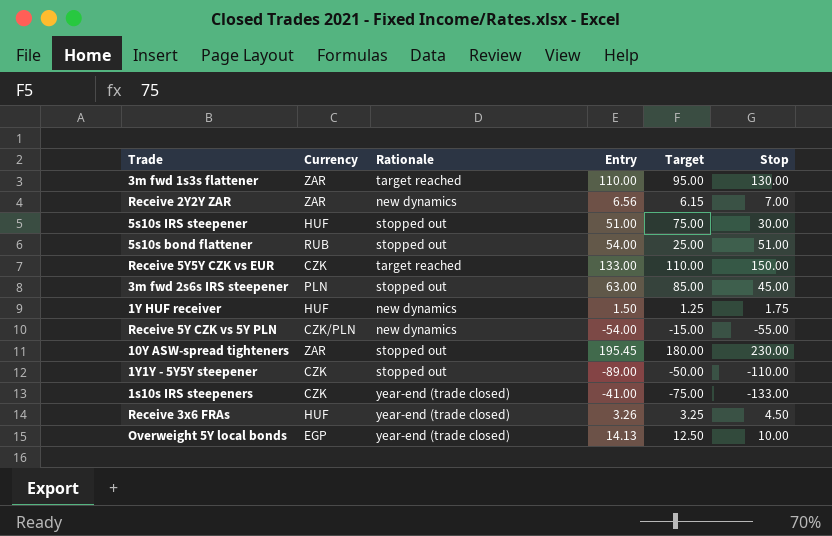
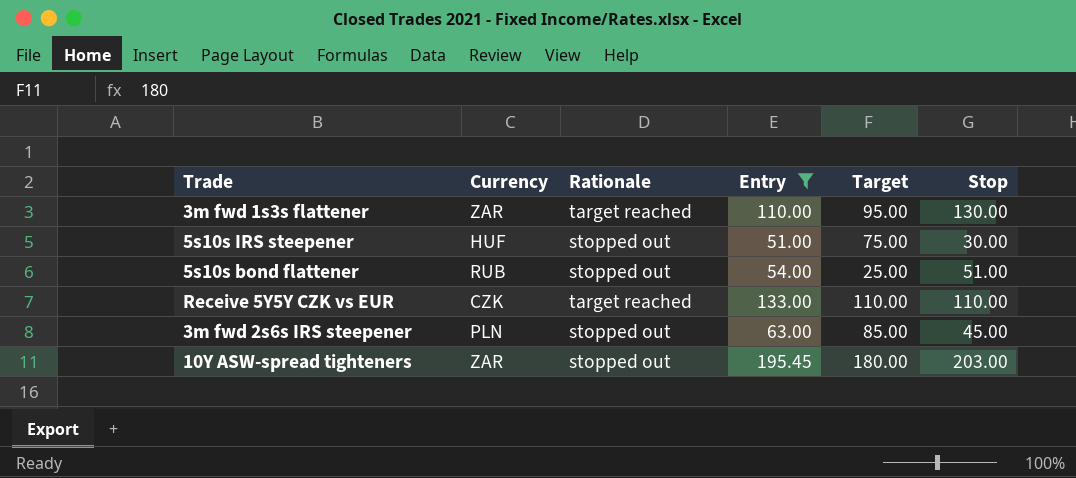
filter: none -> Entry >= 51.00
Receive 5Y5Y CZK vs EUR | Stop: 150.00 -> 110.00
10Y ASW-spread tighteners | Stop: 230.00 -> 203.00

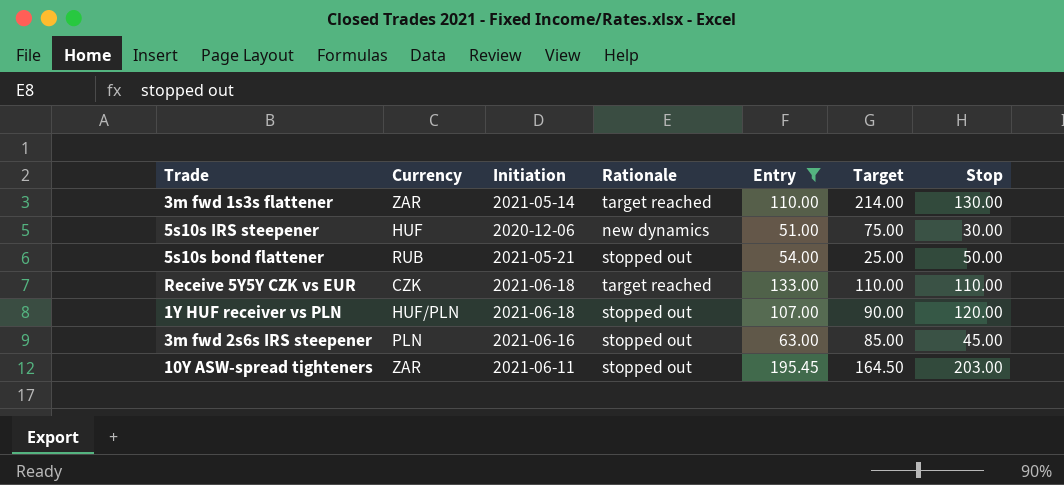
column Initiation | position: none -> 3
3m fwd 1s3s flattener | Target: 95.00 -> 214.00
5s10s IRS steepener | Rationale: stopped out -> new dynamics
5s10s bond flattener | Stop: 51.00 -> 50.00
row 1Y HUF receiver vs PLN: none -> HUF/PLN | 2021-06-18 | stopped out | 107.00 | 90.00 | 120.00
10Y ASW-spread tighteners | Target: 180.00 -> 164.50

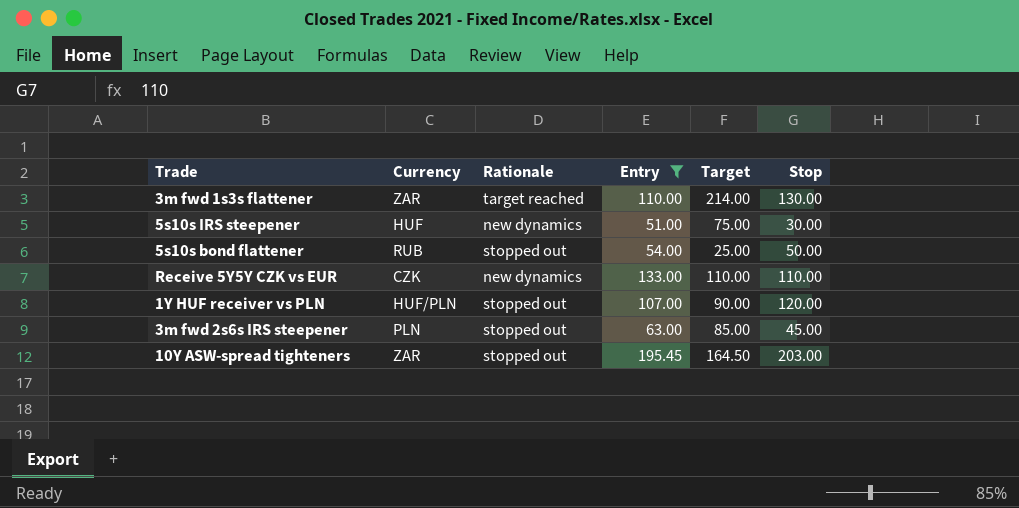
column Initiation | position: 3 -> none
Receive 5Y5Y CZK vs EUR | Rationale: target reached -> new dynamics

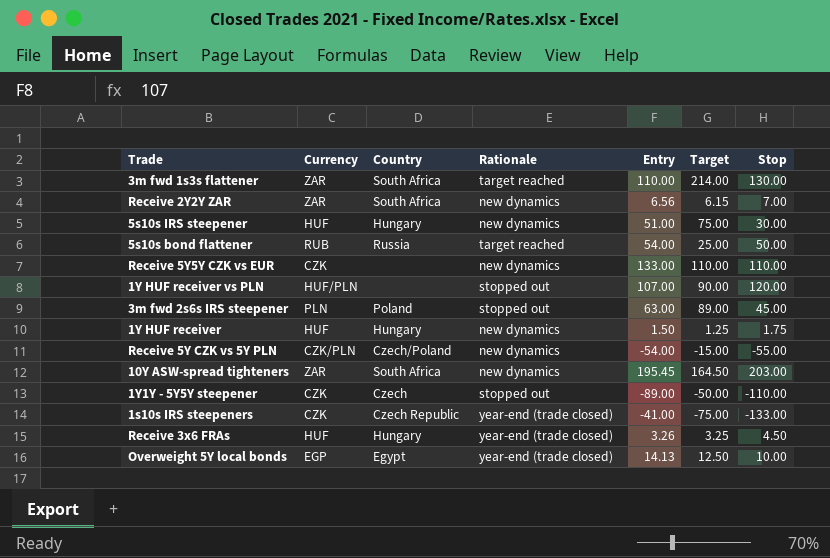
filter: Entry >= 51.00 -> none
column Country | position: none -> 3
5s10s bond flattener | Rationale: stopped out -> target reached
3m fwd 2s6s IRS steepener | Target: 85.00 -> 89.00
10Y ASW-spread tighteners | Rationale: stopped out -> new dynamics

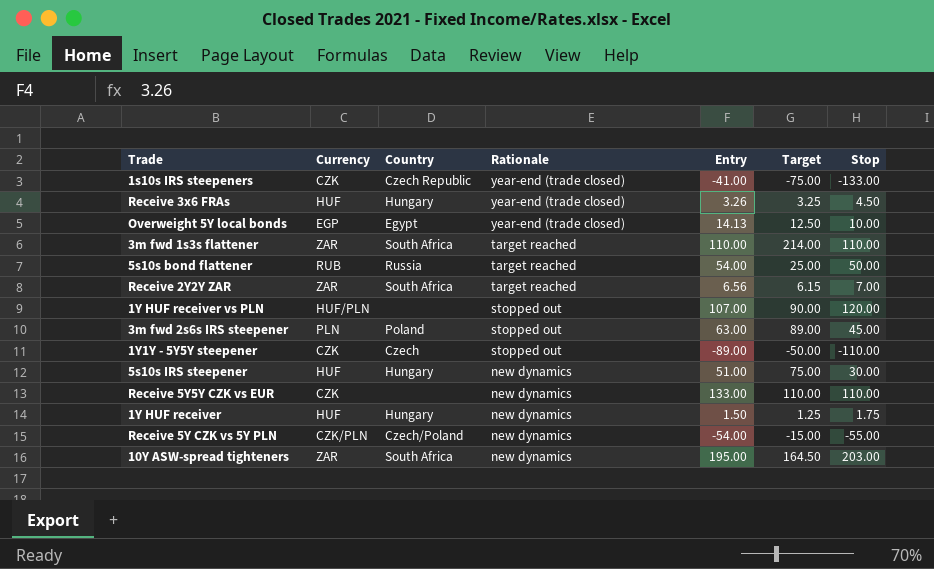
row order: none -> Rationale descending
3m fwd 1s3s flattener | Stop: 130.00 -> 110.00
Receive 2Y2Y ZAR | Rationale: new dynamics -> target reached
10Y ASW-spread tighteners | Entry: 195.45 -> 195.00

